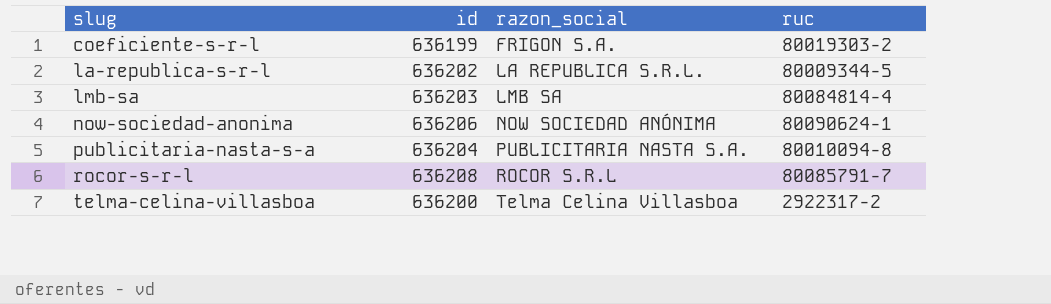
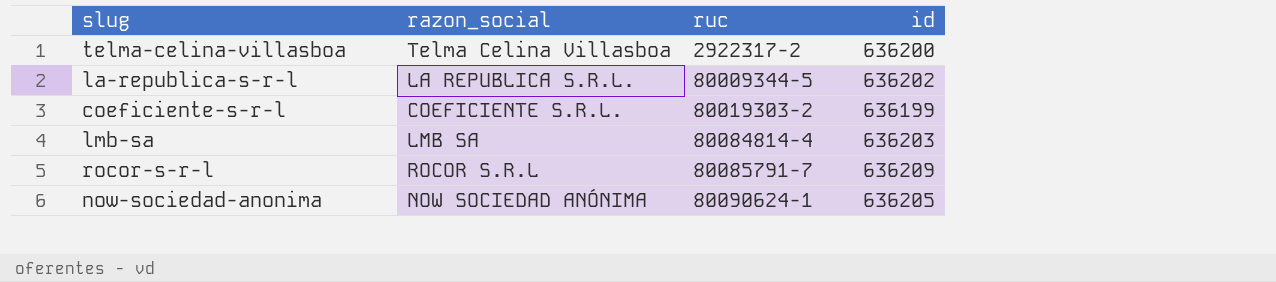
row order: slug ascending -> ruc ascending
column id | position: 2 -> 4
row publicitaria-nasta-s-a: 636204 | PUBLICITARIA NASTA S.A. | 80010094-8 -> none
coeficiente-s-r-l | razon_social: FRIGON S.A. -> COEFICIENTE S.R.L.
rocor-s-r-l | id: 636208 -> 636209
now-sociedad-anonima | id: 636206 -> 636205

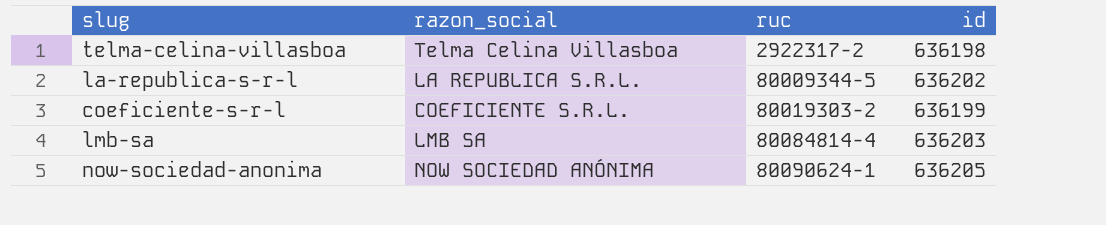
row rocor-s-r-l: ROCOR S.R.L | 80085791-7 | 636209 -> none
telma-celina-villasboa | id: 636200 -> 636198

